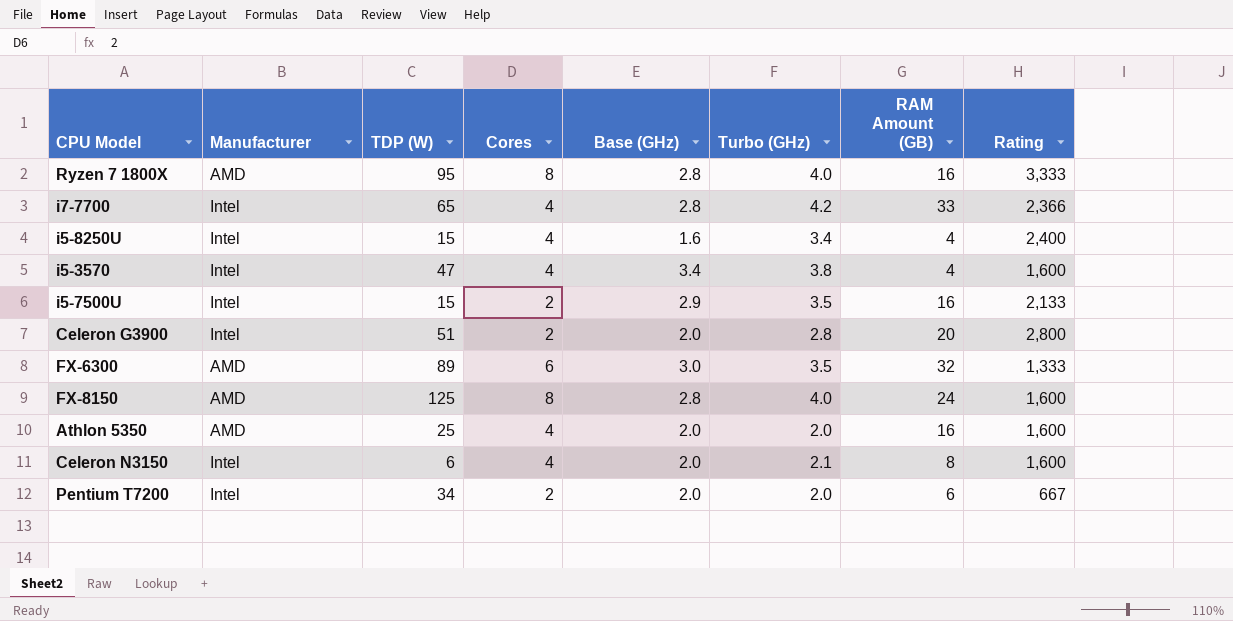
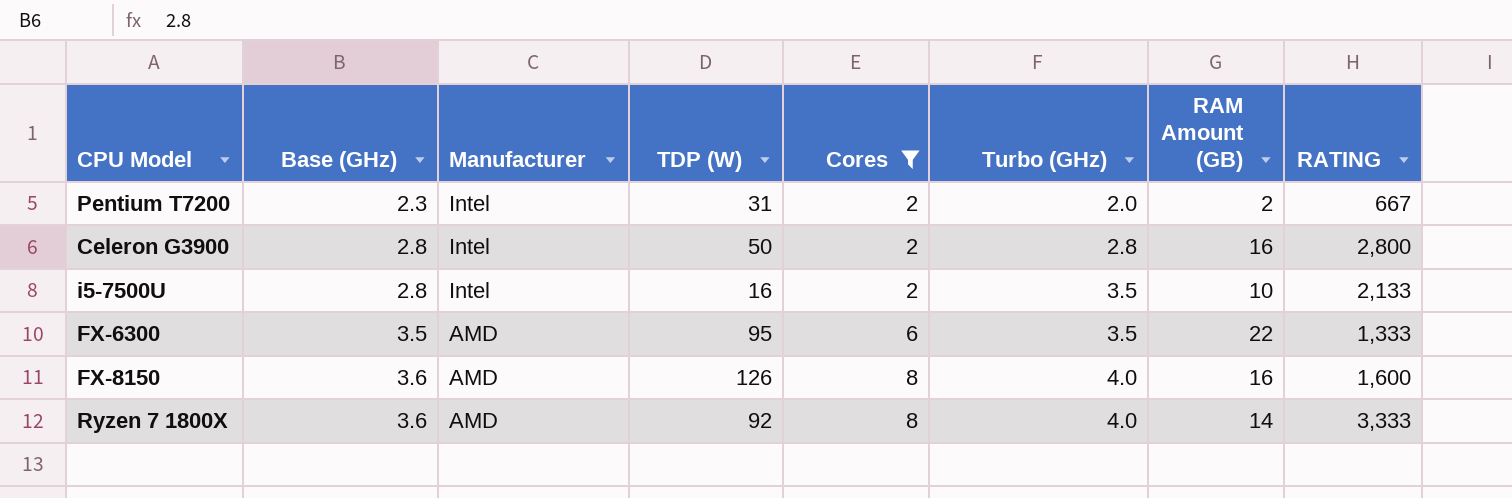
filter: none -> Cores != 4
row order: none -> Base (GHz) ascending
column Base (GHz) | position: 5 -> 2
column name: Rating -> RATING
Pentium T7200 | Base (GHz): 2.0 -> 2.3
Pentium T7200 | TDP (W): 34 -> 31
Pentium T7200 | RAM Amount (GB): 6 -> 2
Celeron G3900 | Base (GHz): 2.0 -> 2.8
Celeron G3900 | TDP (W): 51 -> 50
Celeron G3900 | RAM Amount (GB): 20 -> 16
i5-7500U | Base (GHz): 2.9 -> 2.8
i5-7500U | TDP (W): 15 -> 16
i5-7500U | RAM Amount (GB): 16 -> 10
FX-6300 | Base (GHz): 3.0 -> 3.5
FX-6300 | TDP (W): 89 -> 95
FX-6300 | RAM Amount (GB): 32 -> 22
FX-8150 | Base (GHz): 2.8 -> 3.6
FX-8150 | TDP (W): 125 -> 126
FX-8150 | RAM Amount (GB): 24 -> 16
Ryzen 7 1800X | Base (GHz): 2.8 -> 3.6
Ryzen 7 1800X | TDP (W): 95 -> 92
Ryzen 7 1800X | RAM Amount (GB): 16 -> 14

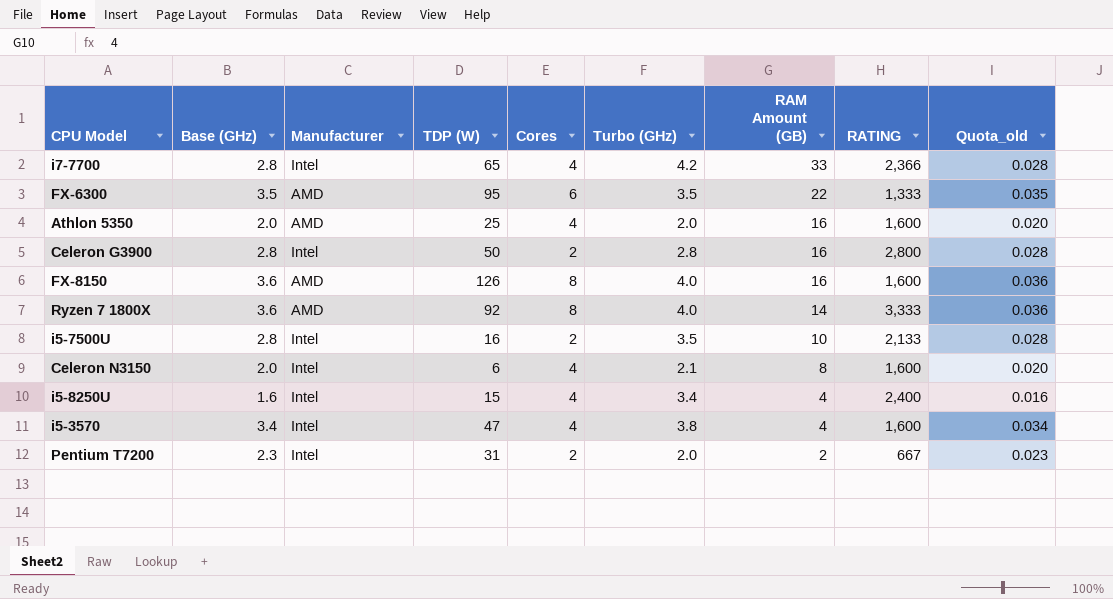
filter: Cores != 4 -> none
row order: Base (GHz) ascending -> RAM Amount (GB) descending
column Quota_old | formula: none -> [Base (GHz)] * 0.01

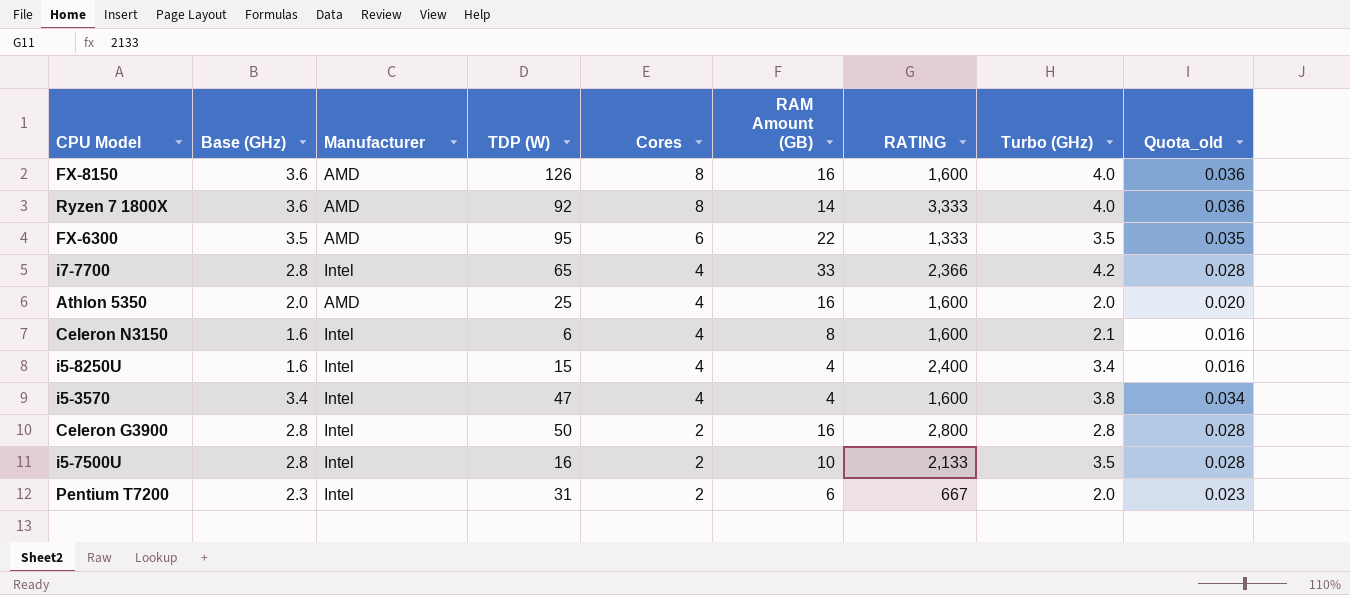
row order: RAM Amount (GB) descending -> Cores descending
column Turbo (GHz) | position: 6 -> 8
Celeron N3150 | Base (GHz): 2.0 -> 1.6
Celeron N3150 | Quota_old: 0.020 -> 0.016
Pentium T7200 | RAM Amount (GB): 2 -> 6

